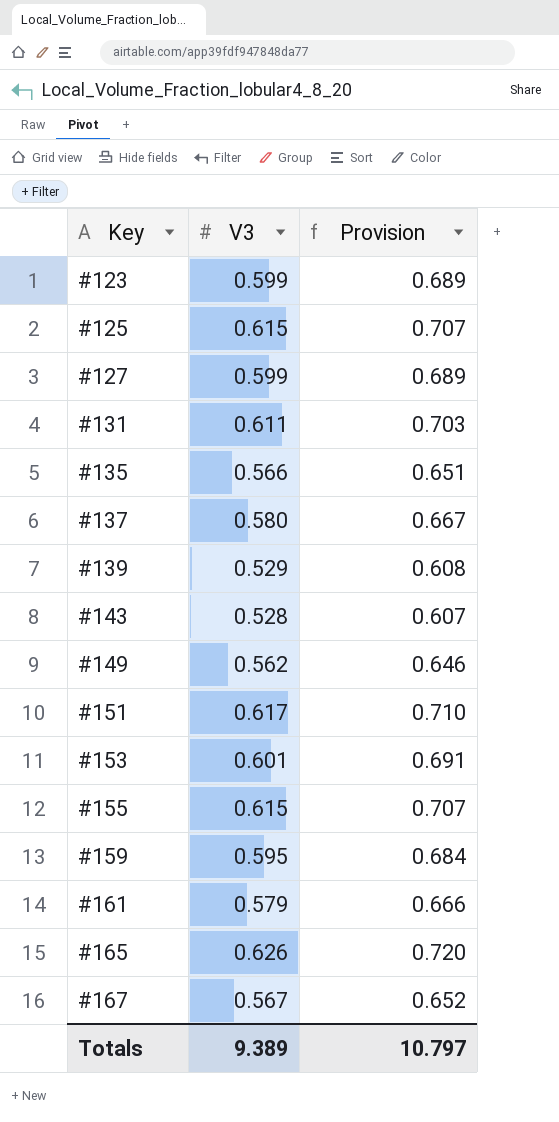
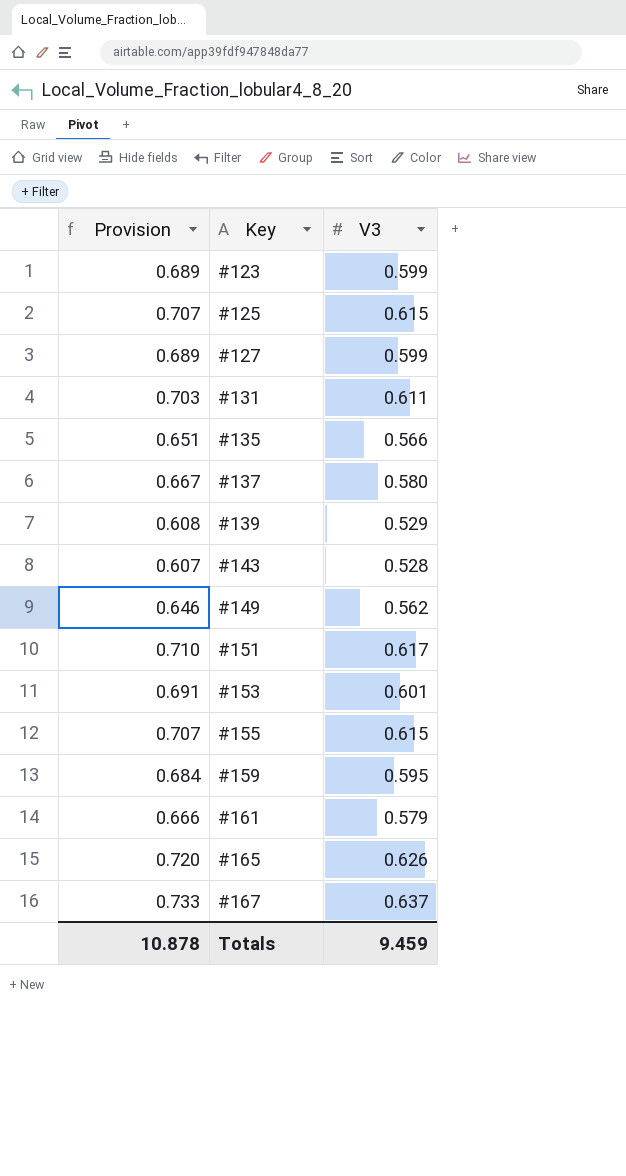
column Provision | position: 3 -> 1
#167 | Provision: 0.652 -> 0.733
#167 | V3: 0.567 -> 0.637
Totals | Provision: 10.797 -> 10.878
Totals | V3: 9.389 -> 9.459

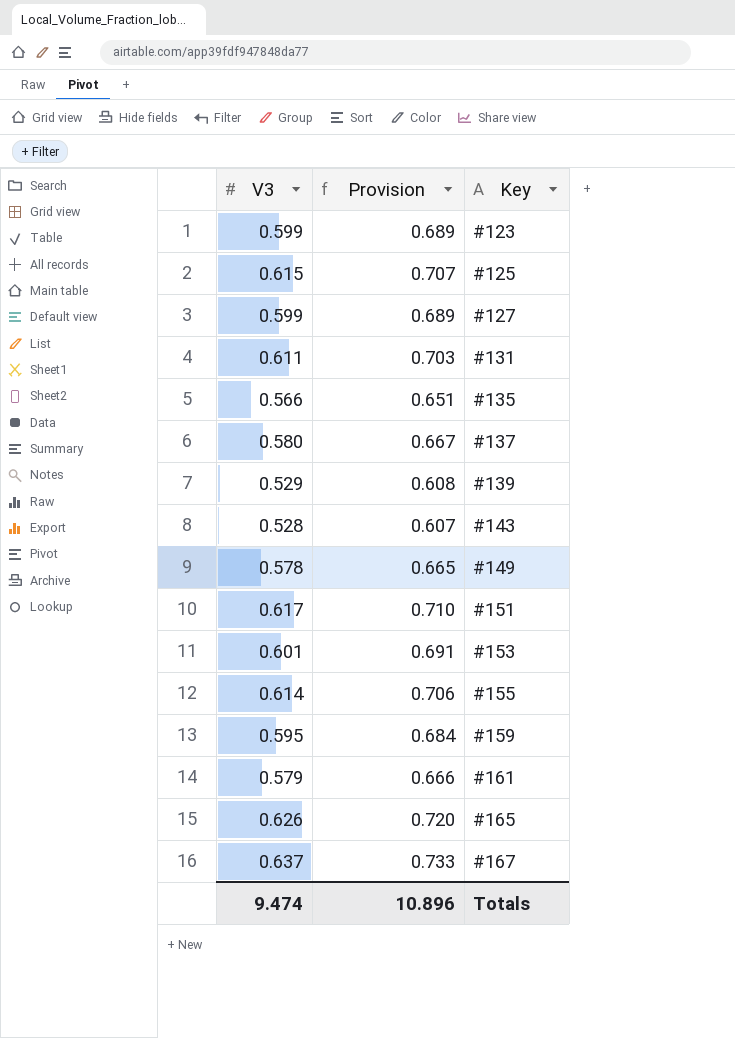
column V3 | position: 3 -> 1
#149 | V3: 0.562 -> 0.578
#149 | Provision: 0.646 -> 0.665
#155 | V3: 0.615 -> 0.614
#155 | Provision: 0.707 -> 0.706
Totals | V3: 9.459 -> 9.474
Totals | Provision: 10.878 -> 10.896

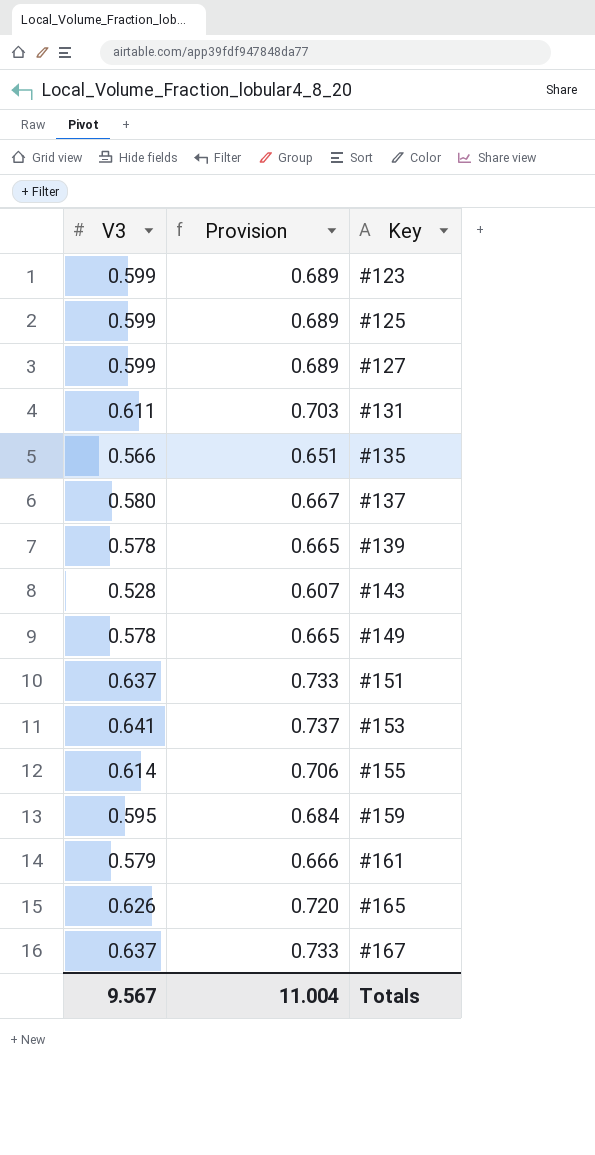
#125 | V3: 0.615 -> 0.599
#125 | Provision: 0.707 -> 0.689
#139 | V3: 0.529 -> 0.578
#139 | Provision: 0.608 -> 0.665
#151 | V3: 0.617 -> 0.637
#151 | Provision: 0.710 -> 0.733
#153 | V3: 0.601 -> 0.641
#153 | Provision: 0.691 -> 0.737
Totals | V3: 9.474 -> 9.567
Totals | Provision: 10.896 -> 11.004

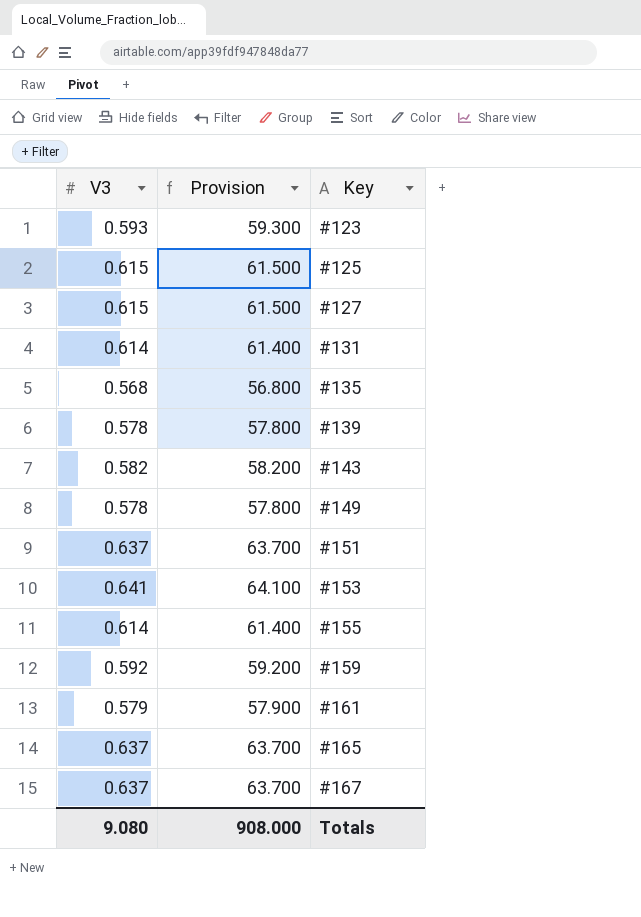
column Provision | formula: [V3] * 1.15 -> [V3] * 100
row #137: 0.580 | 0.667 -> none
#123 | V3: 0.599 -> 0.593
#125 | V3: 0.599 -> 0.615
#127 | V3: 0.599 -> 0.615
#131 | V3: 0.611 -> 0.614
#135 | V3: 0.566 -> 0.568
#143 | V3: 0.528 -> 0.582
#159 | V3: 0.595 -> 0.592
#165 | V3: 0.626 -> 0.637
Totals | V3: 9.567 -> 9.080
Totals | Provision: 11.004 -> 908.000

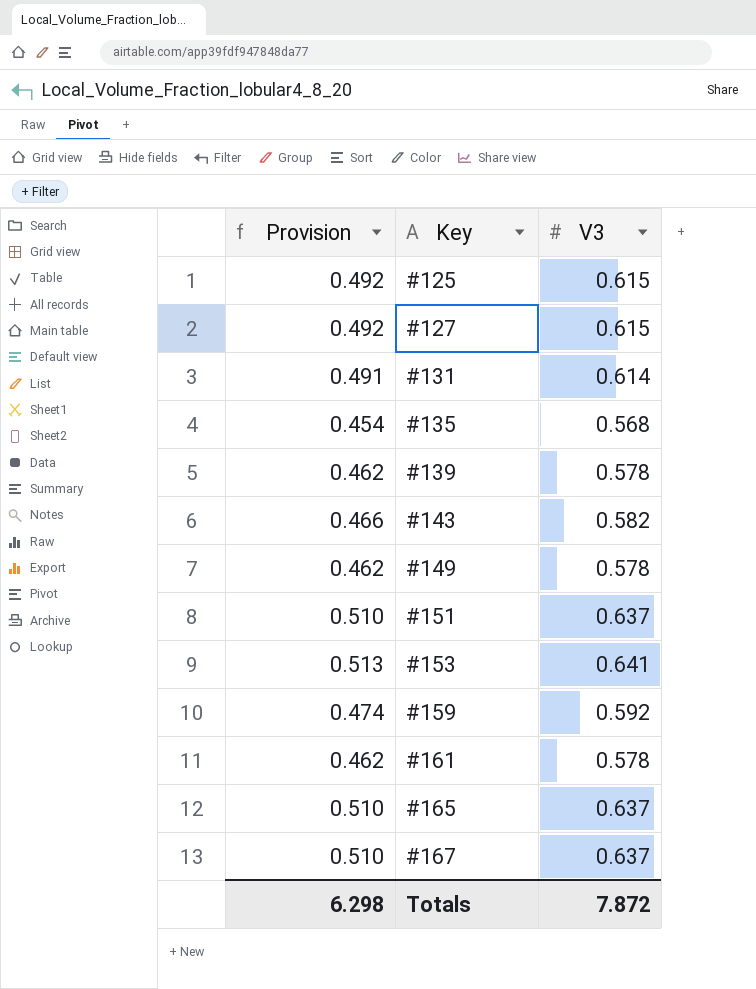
column Provision | formula: [V3] * 100 -> [V3] * 0.8
column V3 | position: 1 -> 3
row #123: 0.593 | 59.300 -> none
row #155: 0.614 | 61.400 -> none
#161 | V3: 0.579 -> 0.578
Totals | Provision: 908.000 -> 6.298
Totals | V3: 9.080 -> 7.872

